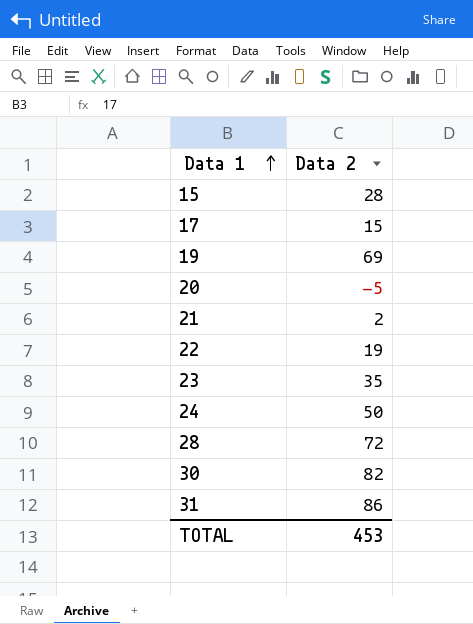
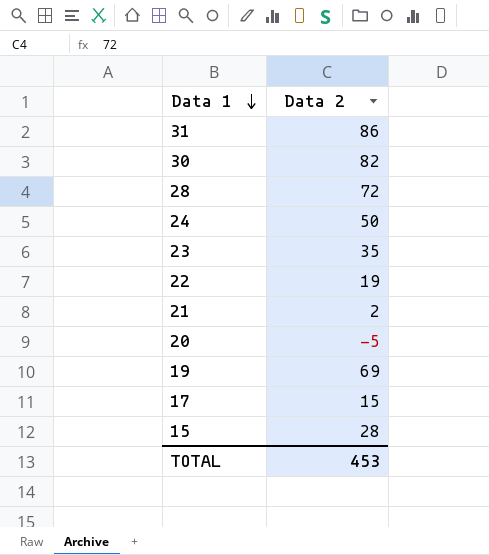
row order: Data 1 ascending -> Data 1 descending

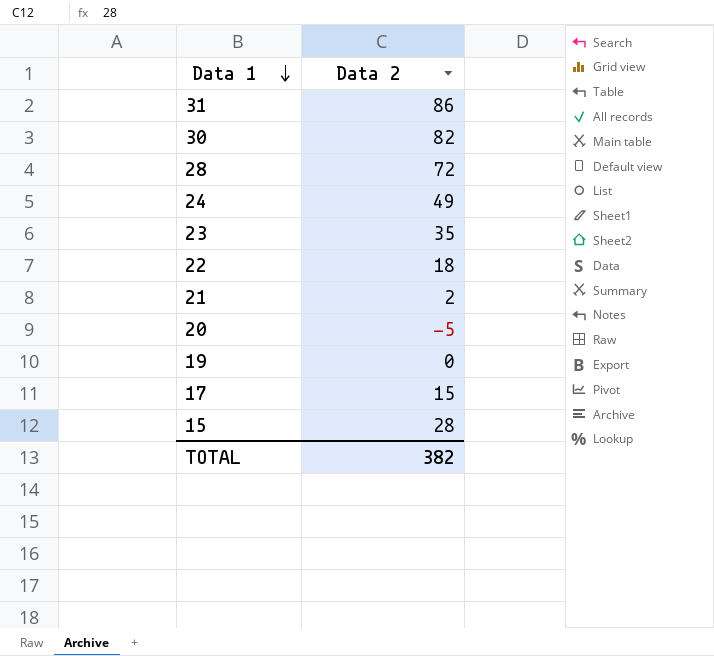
24 | Data 2: 50 -> 49
22 | Data 2: 19 -> 18
19 | Data 2: 69 -> 0
TOTAL | Data 2: 453 -> 382

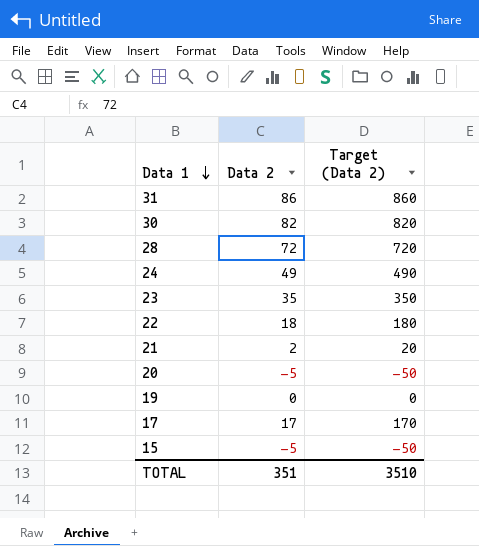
column Target (Data 2) | formula: none -> [Data 2] * 10
17 | Data 2: 15 -> 17
15 | Data 2: 28 -> -5
TOTAL | Data 2: 382 -> 351

